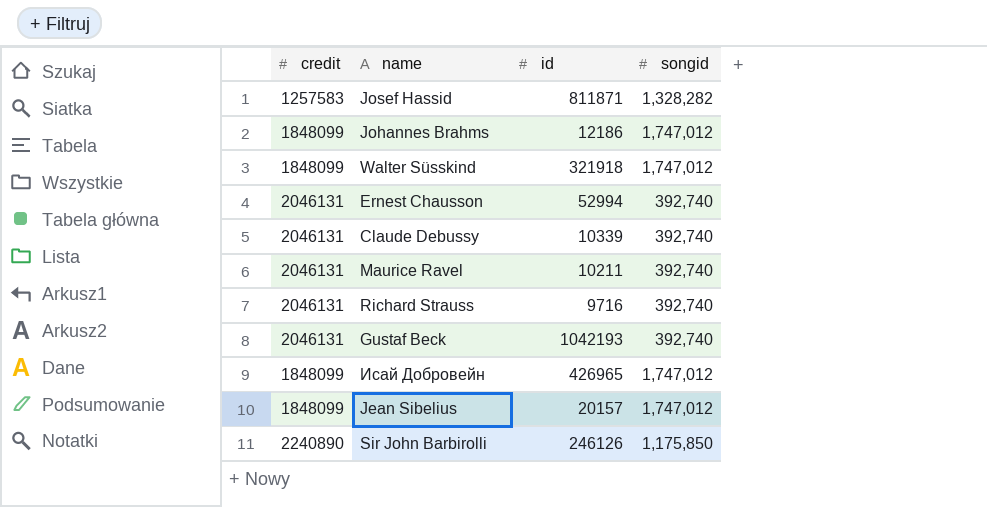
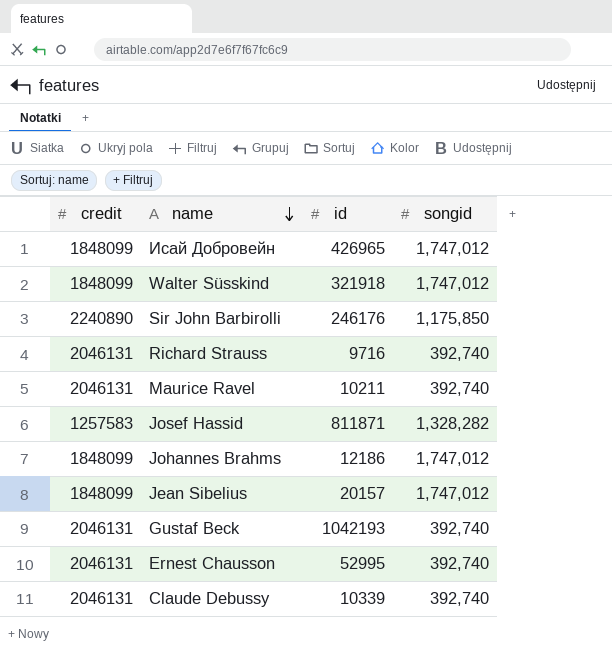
row order: none -> name descending
Sir John Barbirolli | id: 246126 -> 246176
Ernest Chausson | id: 52994 -> 52995

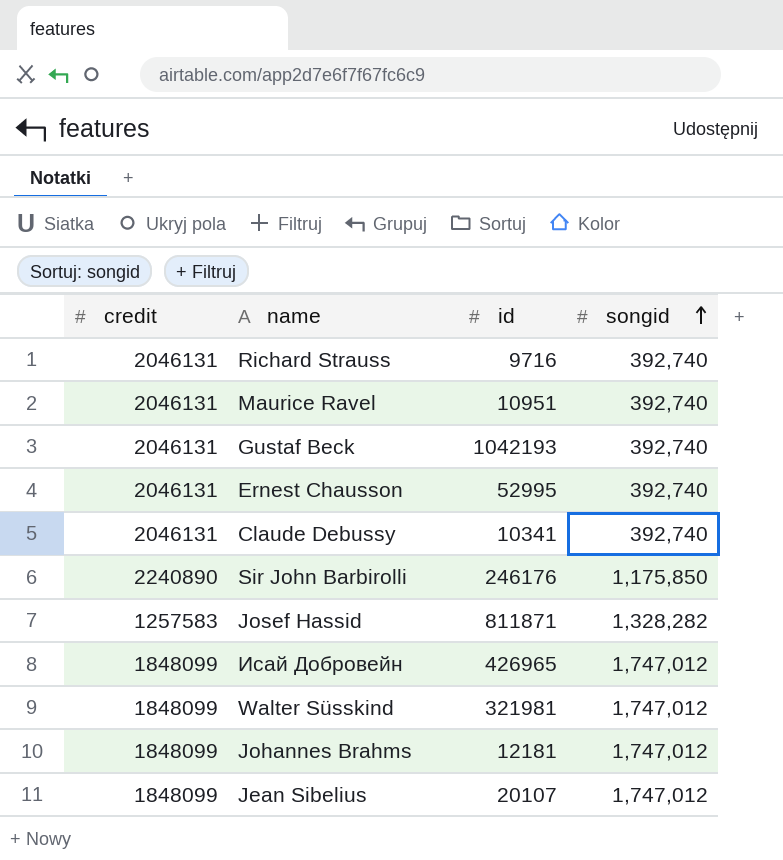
row order: name descending -> songid ascending
Maurice Ravel | id: 10211 -> 10951
Claude Debussy | id: 10339 -> 10341
Walter Süsskind | id: 321918 -> 321981
Johannes Brahms | id: 12186 -> 12181
Jean Sibelius | id: 20157 -> 20107

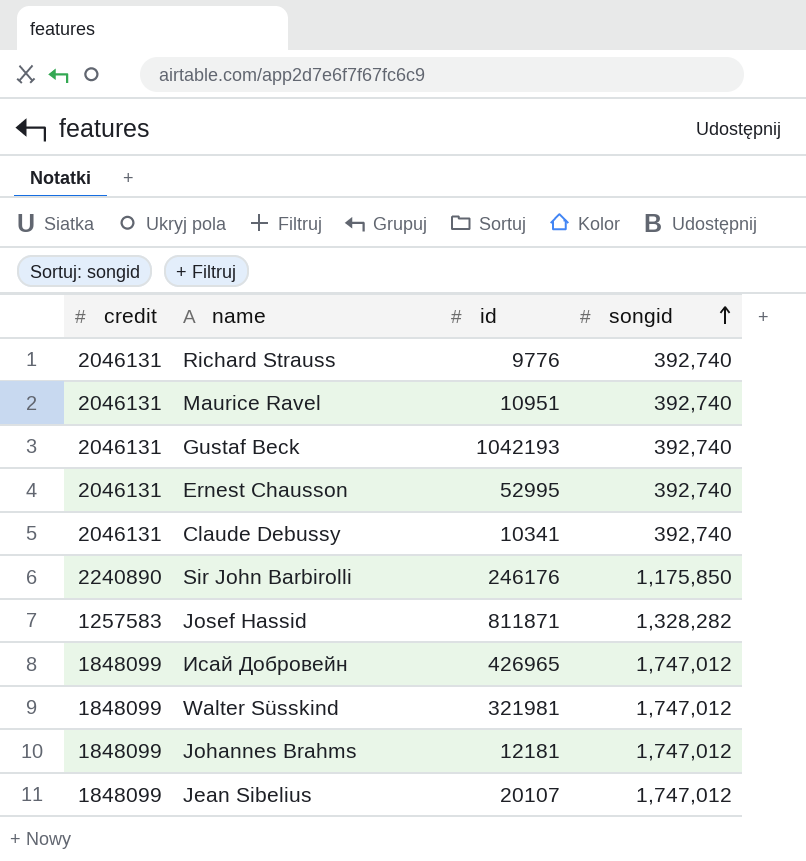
Richard Strauss | id: 9716 -> 9776

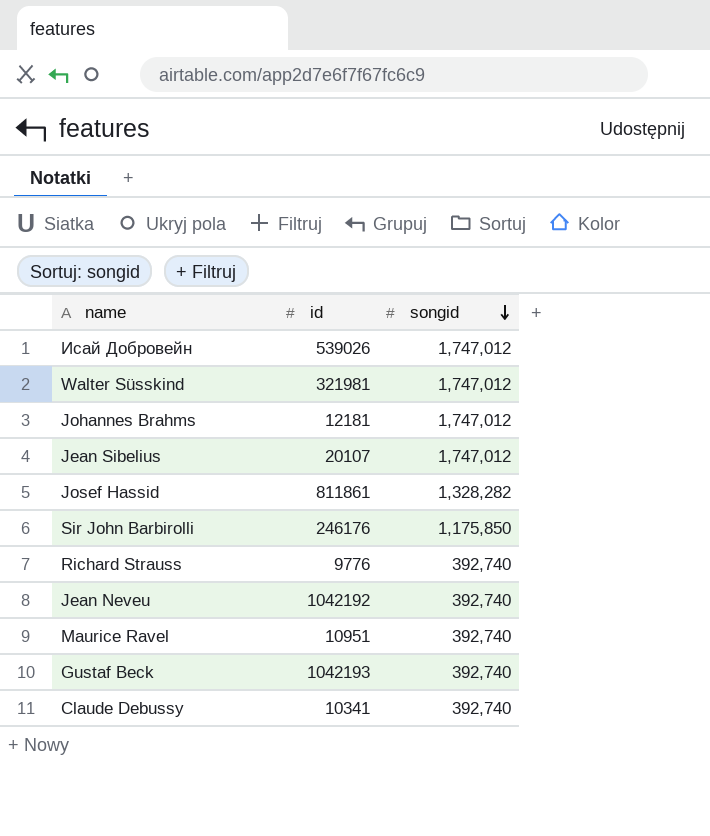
row order: songid ascending -> songid descending
column credit | position: 1 -> none
row Ernest Chausson: 2046131 | 52995 | 392,740 -> none
Исай Добровейн | id: 426965 -> 539026
Josef Hassid | id: 811871 -> 811861
row Jean Neveu: none -> 1042192 | 392,740

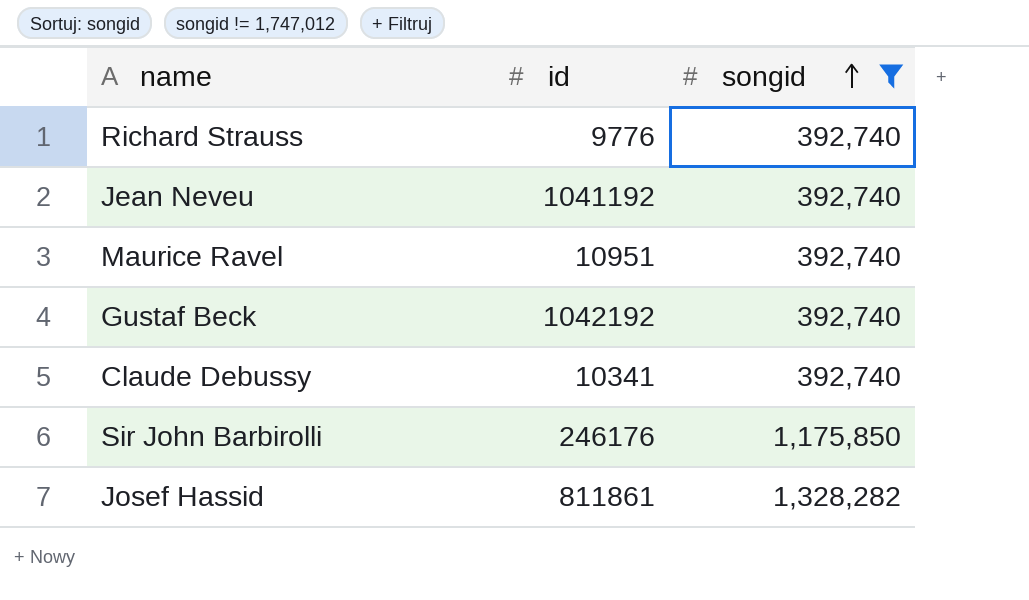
filter: none -> songid != 1,747,012
row order: songid descending -> songid ascending
Jean Neveu | id: 1042192 -> 1041192
Gustaf Beck | id: 1042193 -> 1042192

